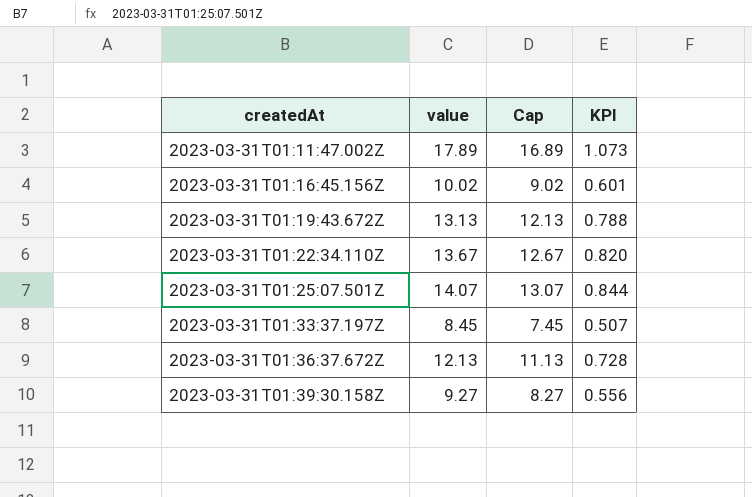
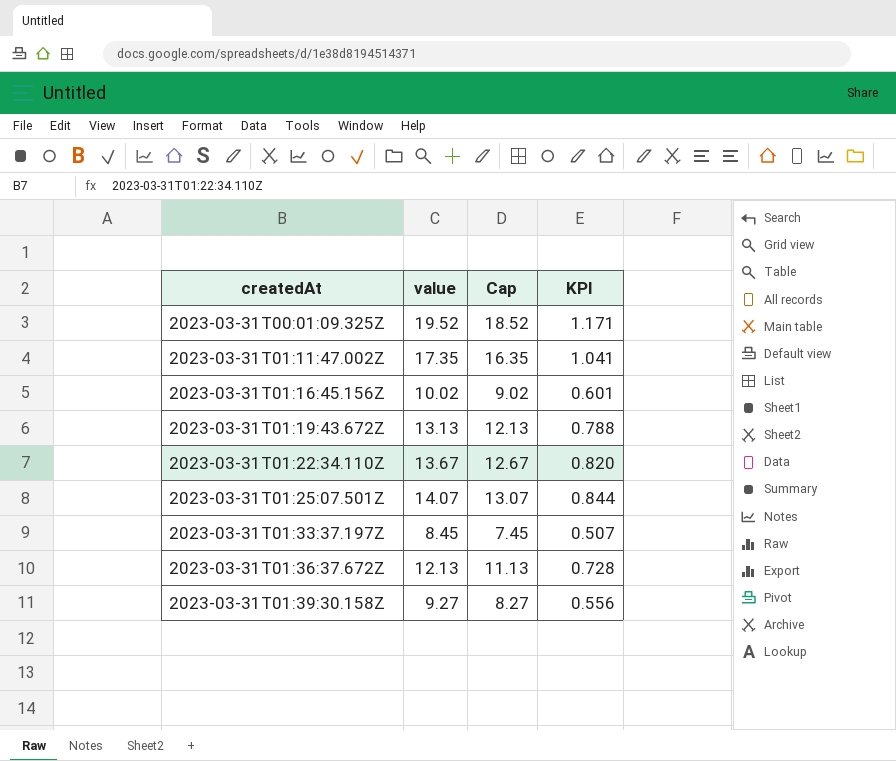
row 2023-03-31T00:01:09.325Z: none -> 19.52 | 18.52 | 1.171
2023-03-31T01:11:47.002Z | value: 17.89 -> 17.35
2023-03-31T01:11:47.002Z | Cap: 16.89 -> 16.35
2023-03-31T01:11:47.002Z | KPI: 1.073 -> 1.041

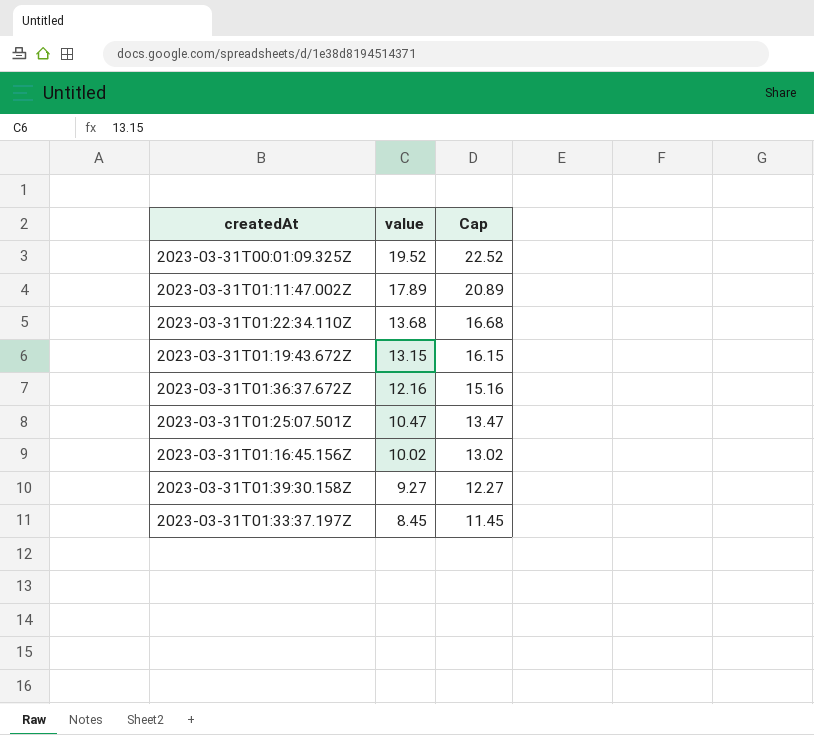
row order: createdAt ascending -> value descending
column KPI | formula: [value] * 0.06 -> none
column Cap | formula: [value] - 1 -> [value] + 3
2023-03-31T01:11:47.002Z | value: 17.35 -> 17.89
2023-03-31T01:22:34.110Z | value: 13.67 -> 13.68
2023-03-31T01:19:43.672Z | value: 13.13 -> 13.15
2023-03-31T01:36:37.672Z | value: 12.13 -> 12.16
2023-03-31T01:25:07.501Z | value: 14.07 -> 10.47

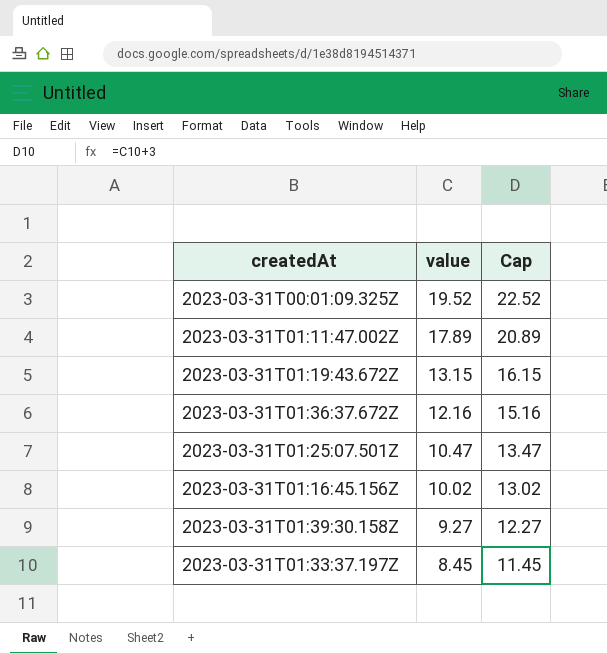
row 2023-03-31T01:22:34.110Z: 13.68 | 16.68 -> none

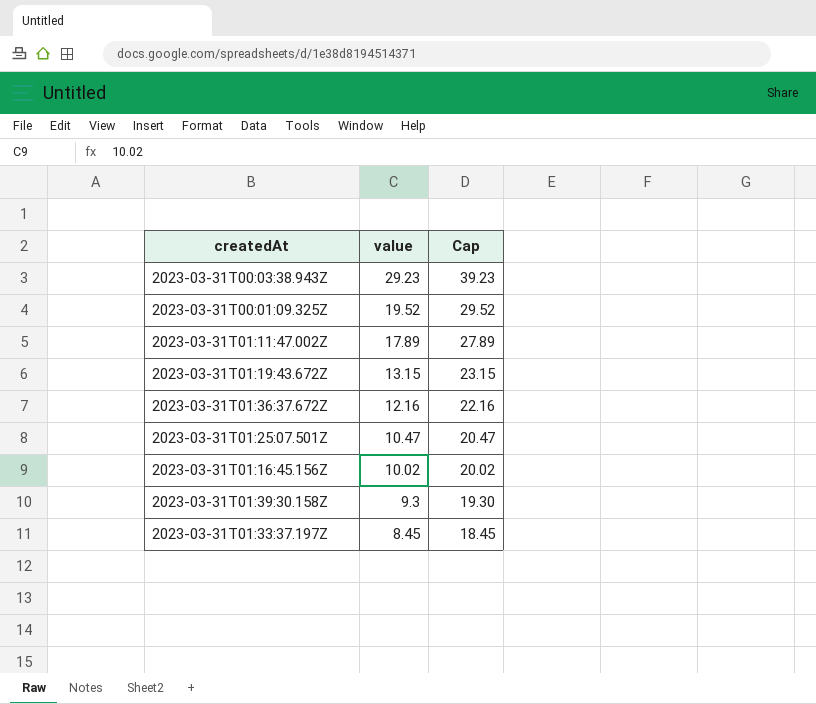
column Cap | formula: [value] + 3 -> [value] + 10
row 2023-03-31T00:03:38.943Z: none -> 29.23 | 39.23
2023-03-31T01:39:30.158Z | value: 9.27 -> 9.3

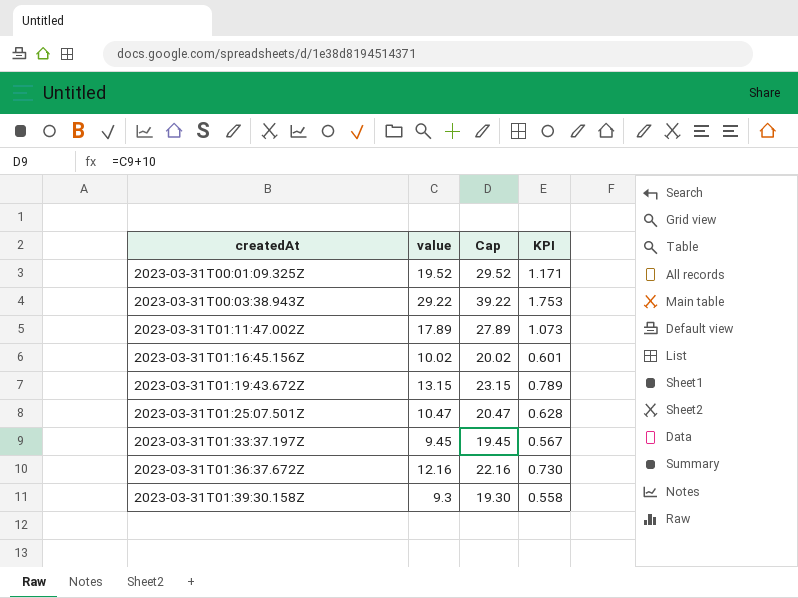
row order: value descending -> createdAt ascending
column KPI | formula: none -> [value] * 0.06
2023-03-31T00:03:38.943Z | value: 29.23 -> 29.22
2023-03-31T00:03:38.943Z | Cap: 39.23 -> 39.22
2023-03-31T01:33:37.197Z | value: 8.45 -> 9.45
2023-03-31T01:33:37.197Z | Cap: 18.45 -> 19.45

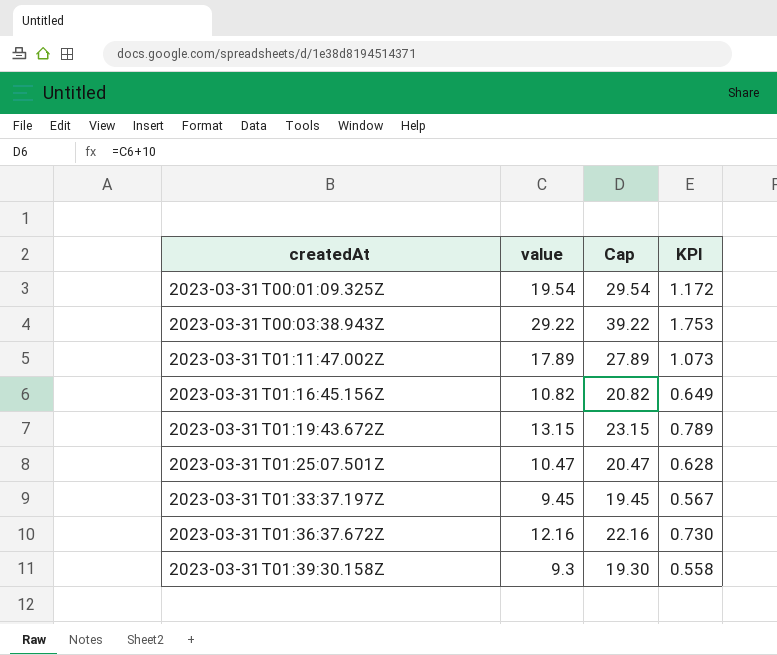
2023-03-31T00:01:09.325Z | value: 19.52 -> 19.54
2023-03-31T00:01:09.325Z | Cap: 29.52 -> 29.54
2023-03-31T00:01:09.325Z | KPI: 1.171 -> 1.172
2023-03-31T01:16:45.156Z | value: 10.02 -> 10.82
2023-03-31T01:16:45.156Z | Cap: 20.02 -> 20.82
2023-03-31T01:16:45.156Z | KPI: 0.601 -> 0.649

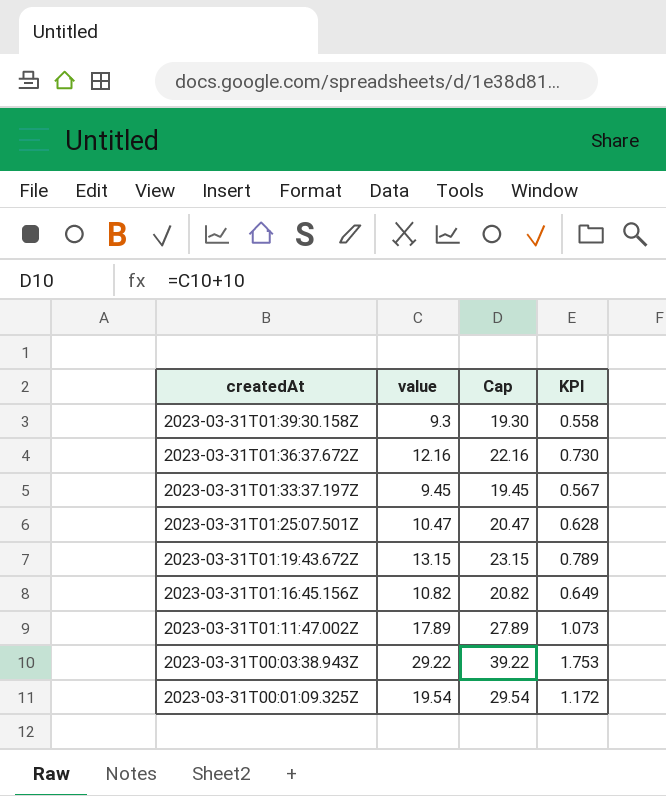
row order: createdAt ascending -> createdAt descending

